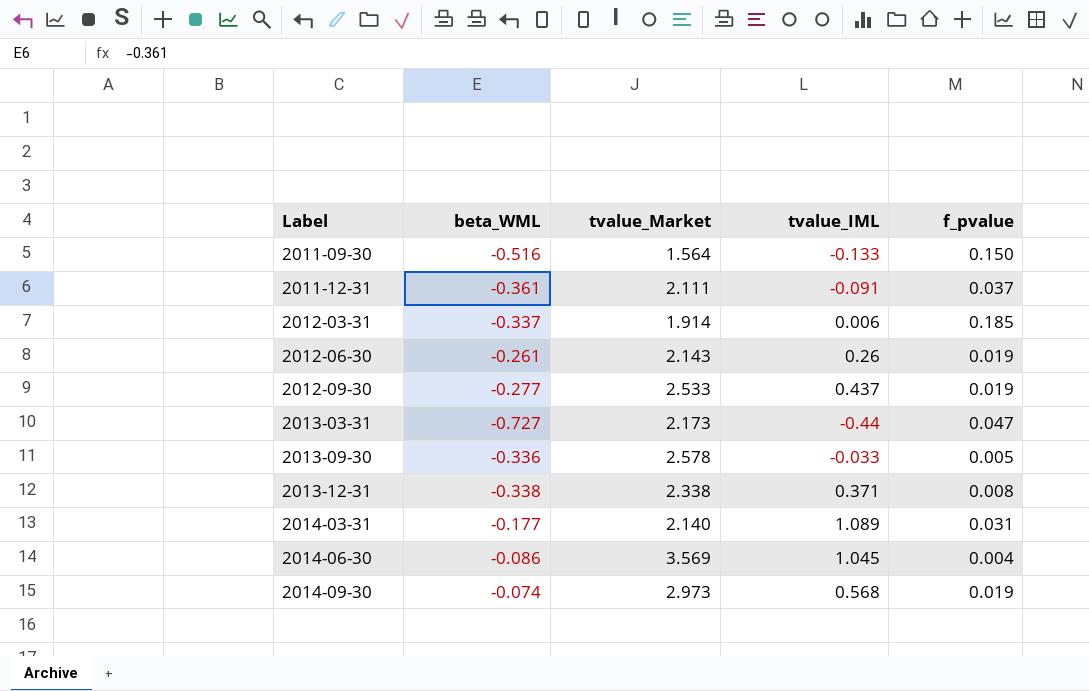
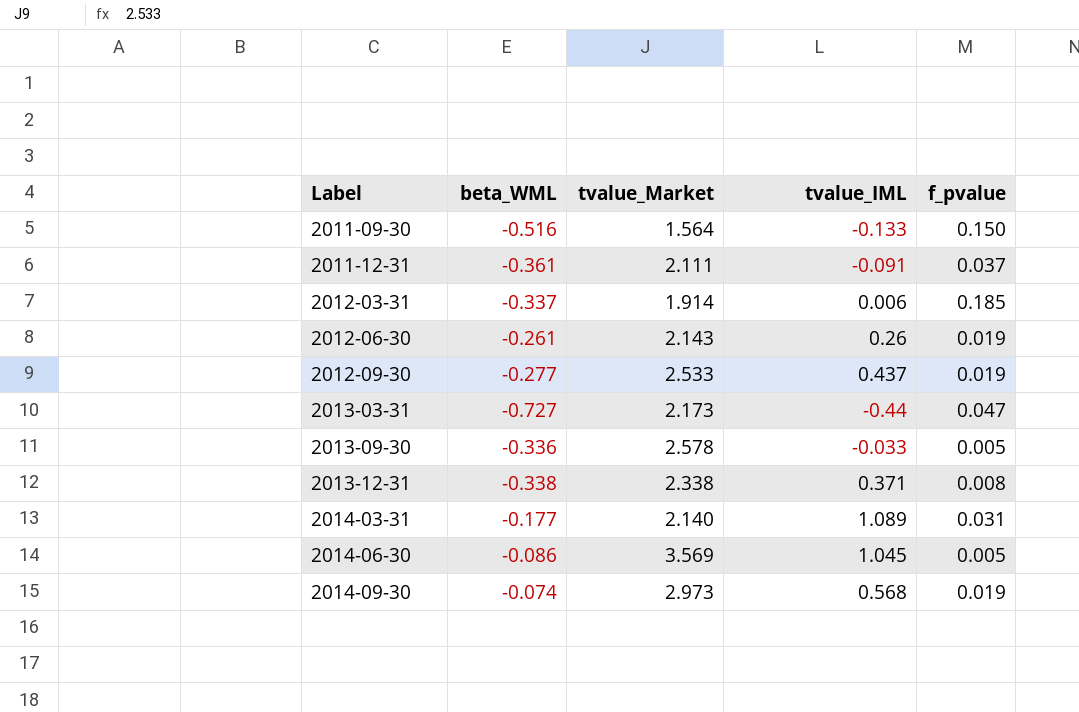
2014-06-30 | f_pvalue: 0.004 -> 0.005

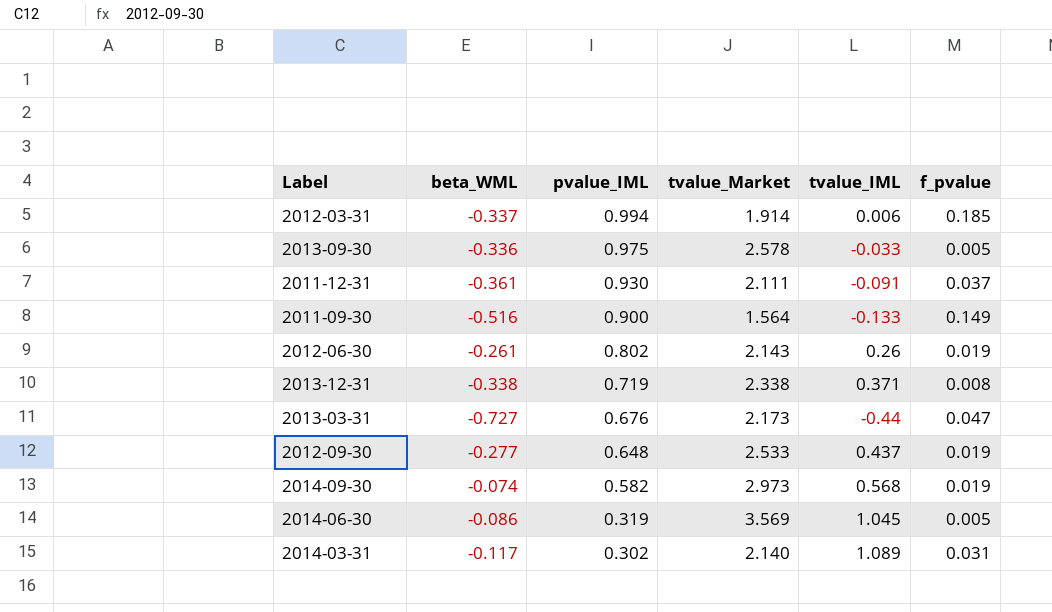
row order: Label ascending -> pvalue_IML descending
column pvalue_IML | position: none -> 3
2011-09-30 | f_pvalue: 0.150 -> 0.149
2014-03-31 | beta_WML: -0.177 -> -0.117

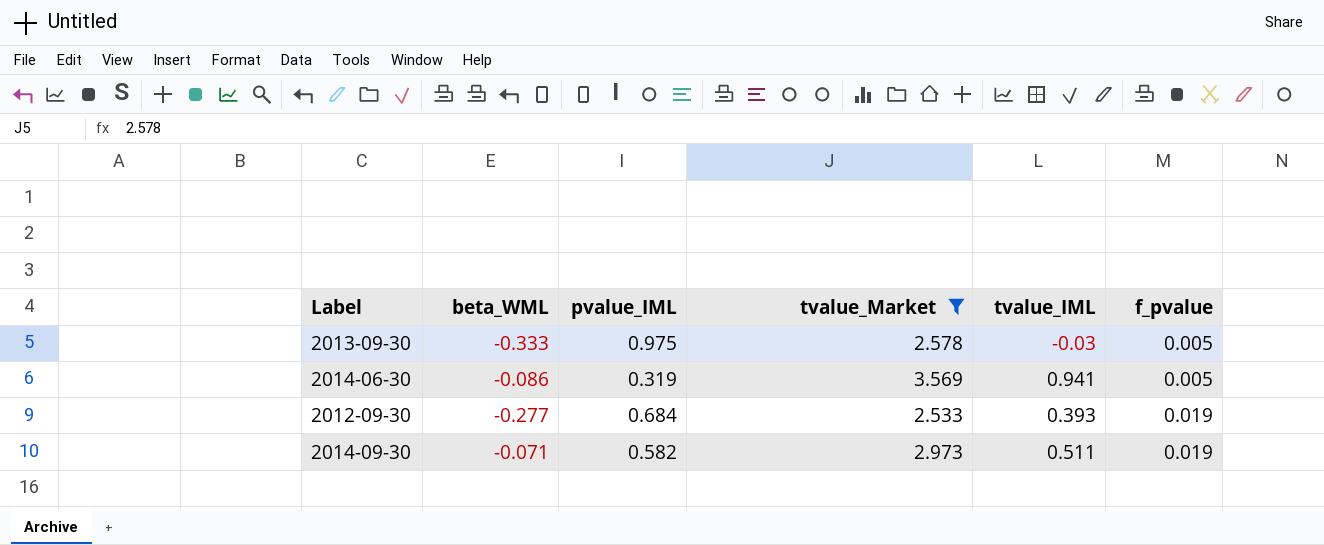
filter: none -> tvalue_Market >= 2.533
row order: pvalue_IML descending -> f_pvalue ascending
2013-09-30 | beta_WML: -0.336 -> -0.333
2013-09-30 | tvalue_IML: -0.033 -> -0.03
2014-06-30 | tvalue_IML: 1.045 -> 0.941
2012-09-30 | pvalue_IML: 0.648 -> 0.684
2012-09-30 | tvalue_IML: 0.437 -> 0.393
2014-09-30 | beta_WML: -0.074 -> -0.071
2014-09-30 | tvalue_IML: 0.568 -> 0.511

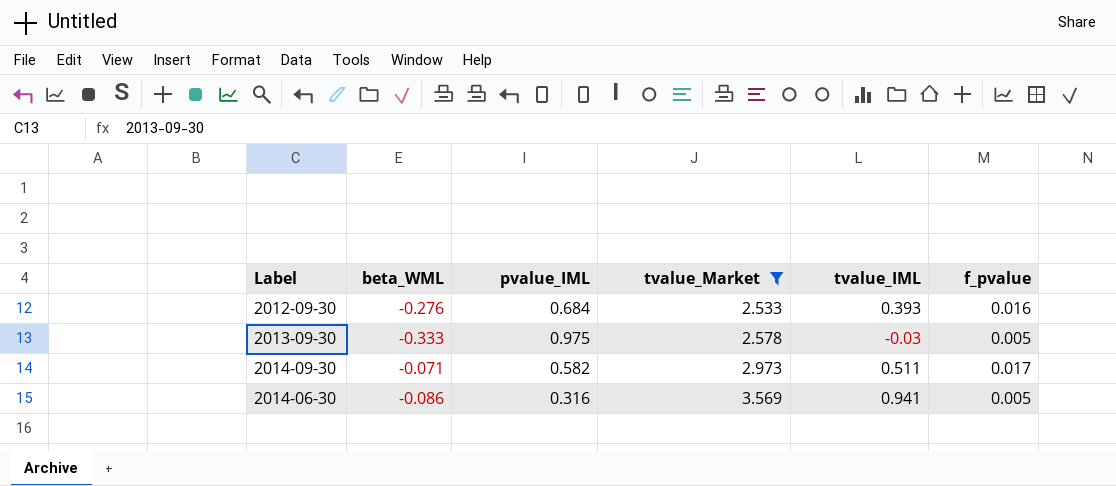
row order: f_pvalue ascending -> tvalue_Market ascending
2012-09-30 | beta_WML: -0.277 -> -0.276
2012-09-30 | f_pvalue: 0.019 -> 0.016
2014-09-30 | f_pvalue: 0.019 -> 0.017
2014-06-30 | pvalue_IML: 0.319 -> 0.316

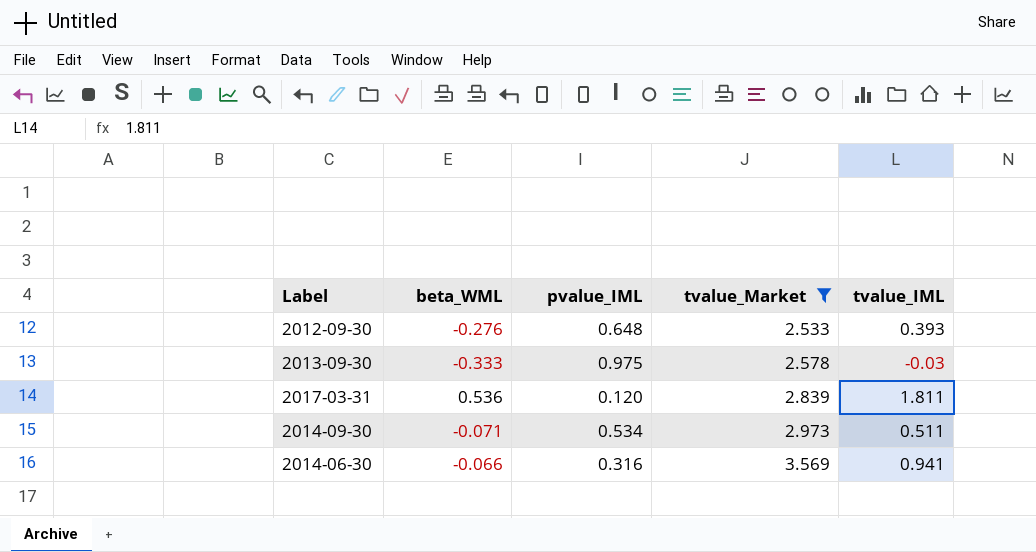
column f_pvalue | position: 6 -> none
2012-09-30 | pvalue_IML: 0.684 -> 0.648
row 2017-03-31: none -> 0.536 | 0.120 | 2.839 | 1.811
2014-09-30 | pvalue_IML: 0.582 -> 0.534
2014-06-30 | beta_WML: -0.086 -> -0.066

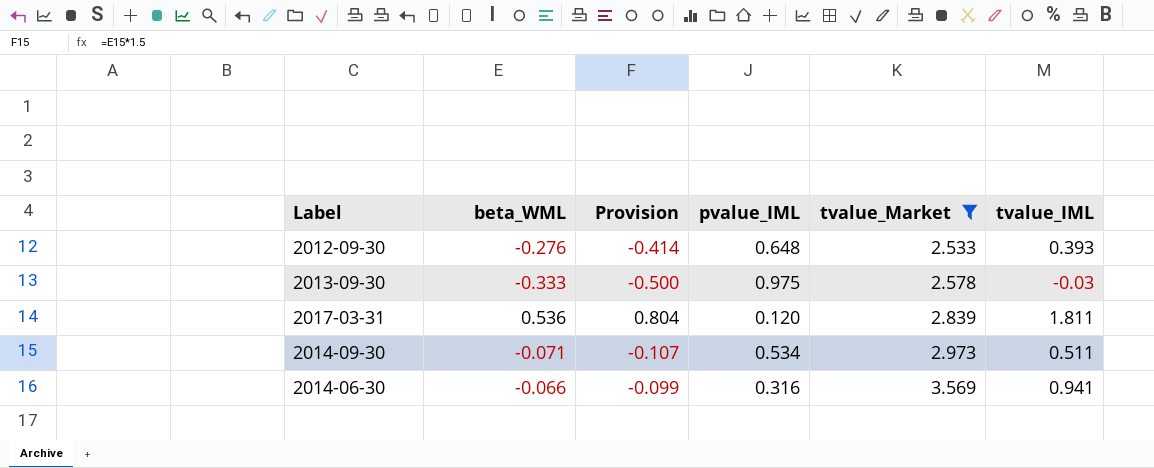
column Provision | formula: none -> [beta_WML] * 1.5

